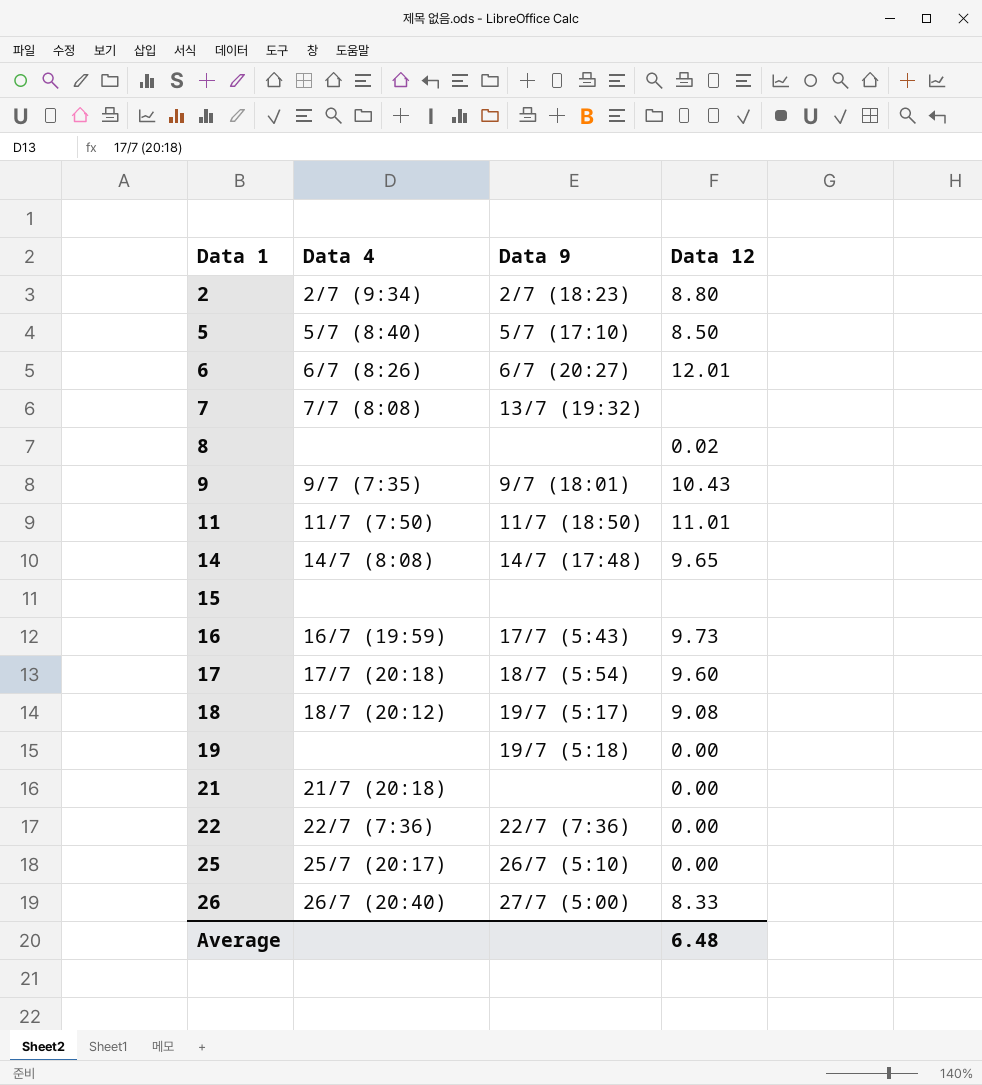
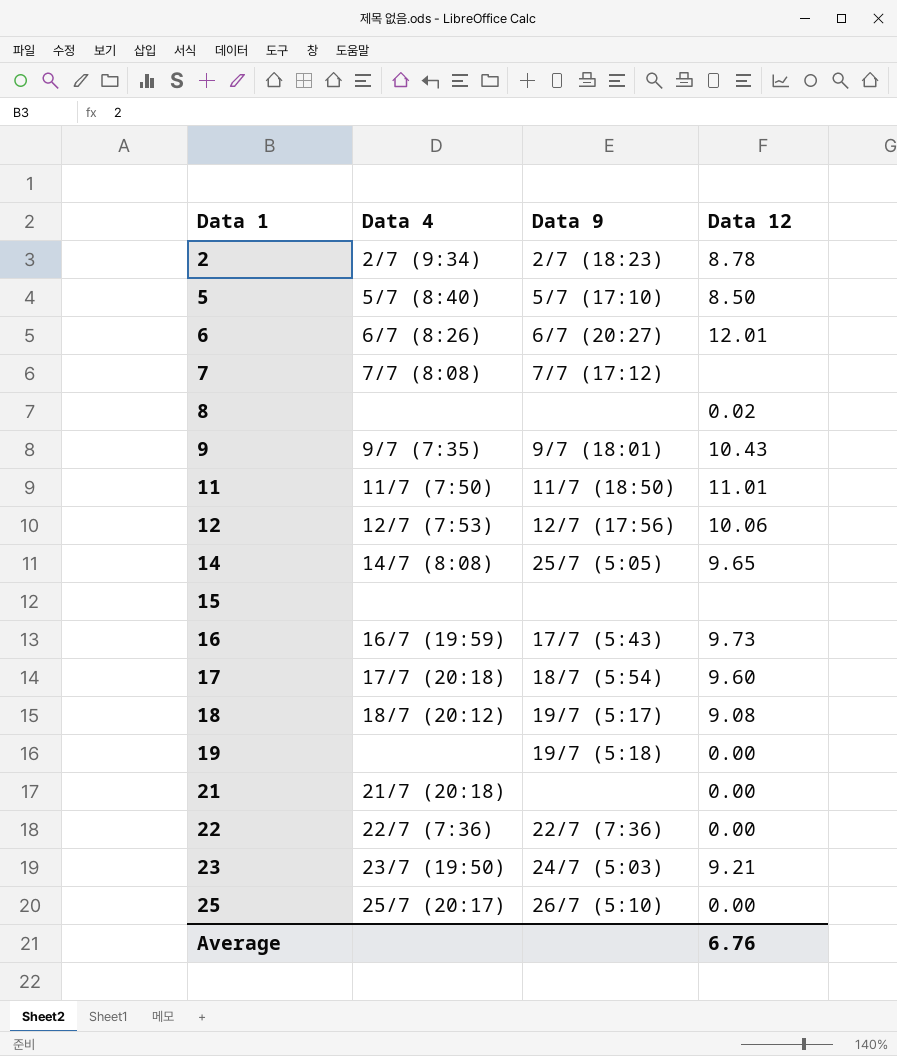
row 26: 26/7 (20:40) | 27/7 (5:00) | 8.33 -> none
2 | Data 12: 8.80 -> 8.78
7 | Data 9: 13/7 (19:32) -> 7/7 (17:12)
row 12: none -> 12/7 (7:53) | 12/7 (17:56) | 10.06
14 | Data 9: 14/7 (17:48) -> 25/7 (5:05)
row 23: none -> 23/7 (19:50) | 24/7 (5:03) | 9.21
Average | Data 12: 6.48 -> 6.76

